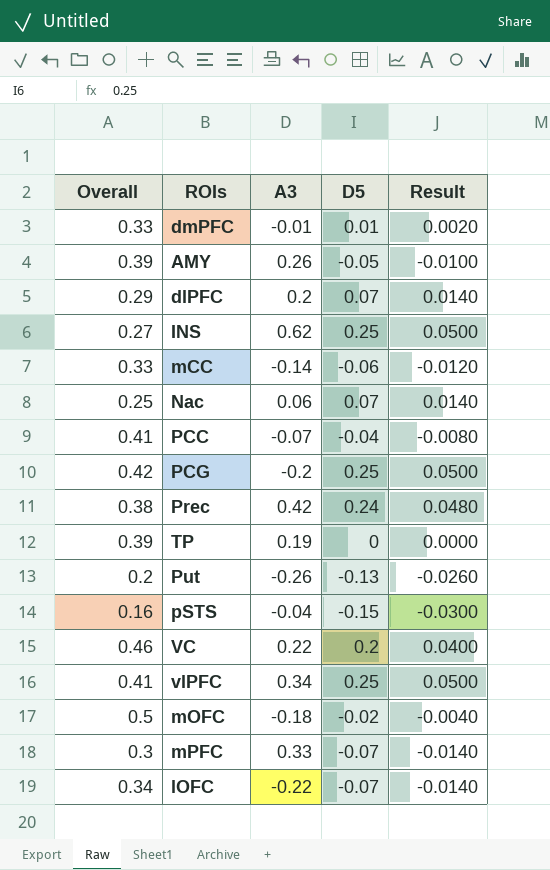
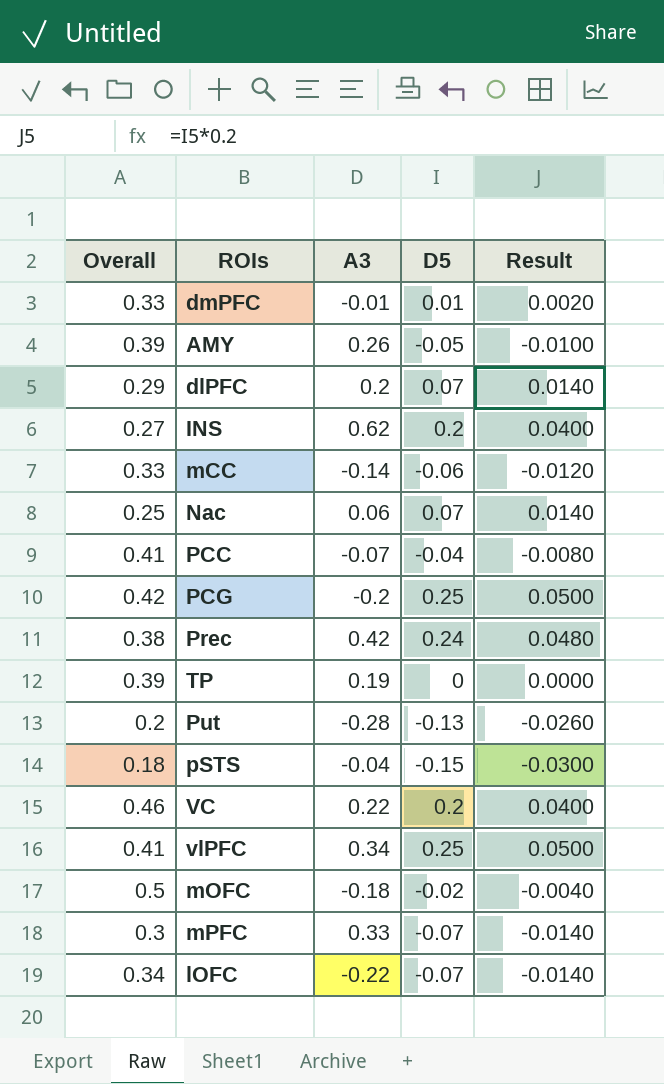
INS | D5: 0.25 -> 0.2
INS | Result: 0.0500 -> 0.0400
Put | A3: -0.26 -> -0.28
pSTS | Overall: 0.16 -> 0.18

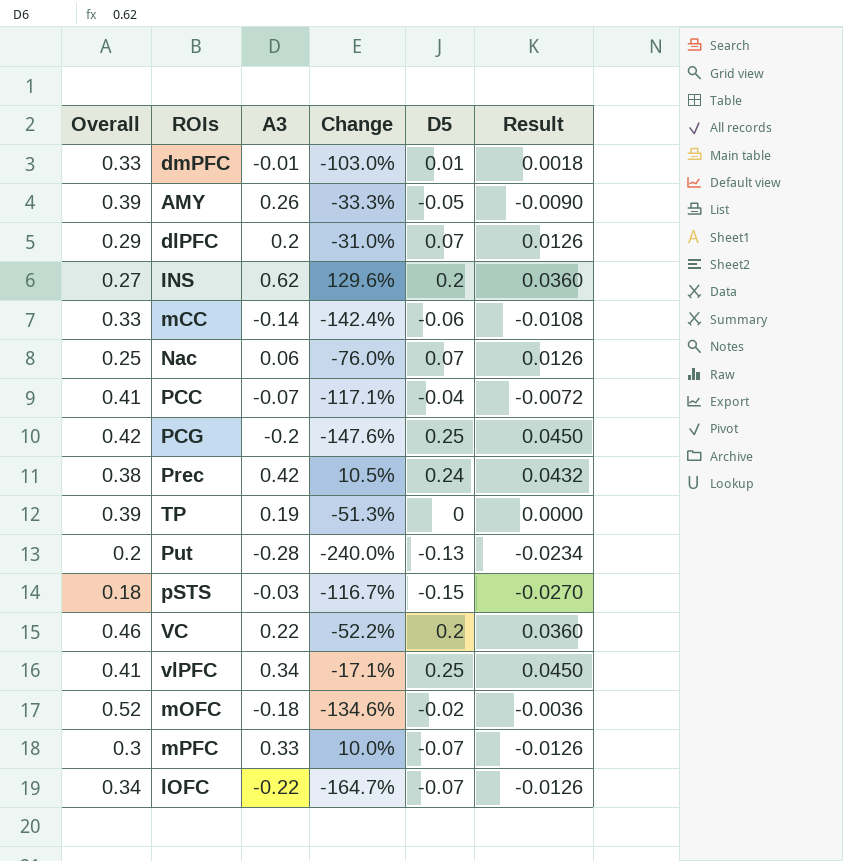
column Change | formula: none -> ([A3] - [Overall]) / [Overall]
column Result | formula: [D5] * 0.2 -> [D5] * 0.18
pSTS | A3: -0.04 -> -0.03
mOFC | Overall: 0.5 -> 0.52

